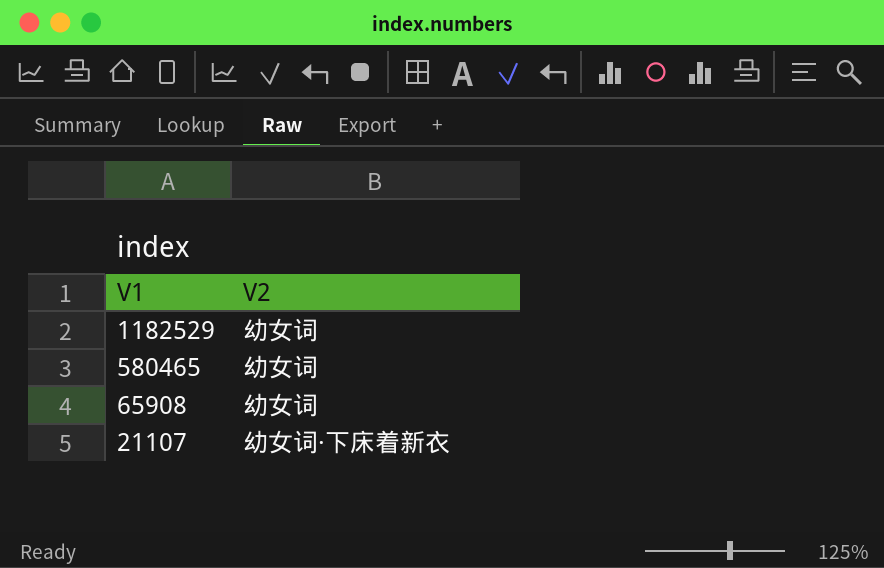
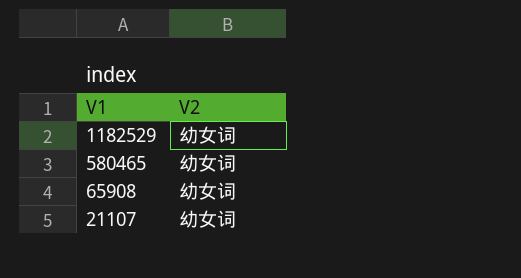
21107 | V2: 幼女词·下床着新衣 -> 幼女词

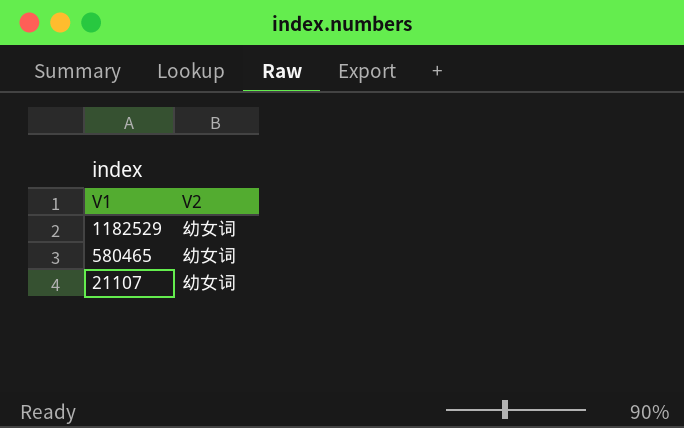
row 65908: 幼女词 -> none

